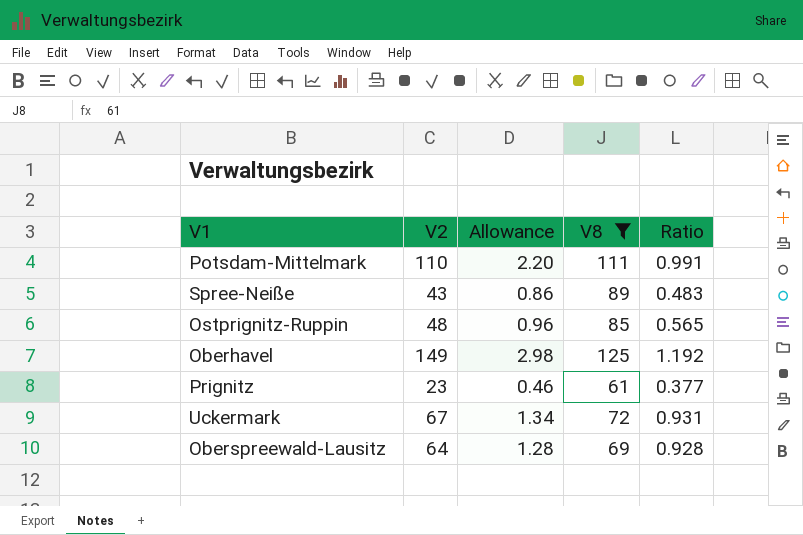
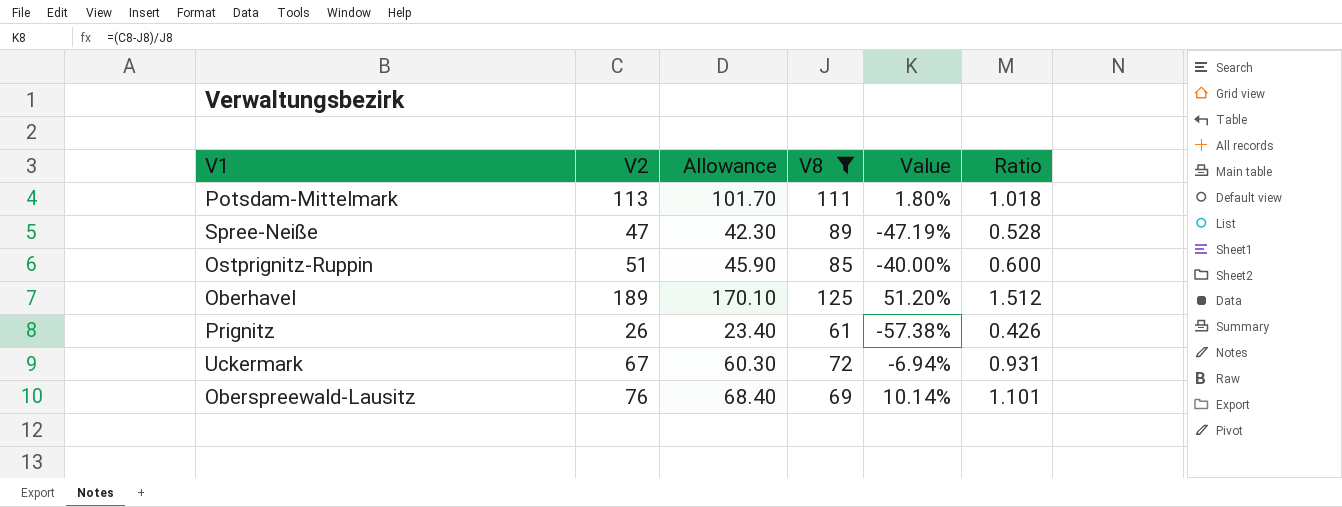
column Allowance | formula: [V2] * 0.02 -> [V2] * 0.9
column Value | formula: none -> ([V2] - [V8]) / [V8]
Potsdam-Mittelmark | V2: 110 -> 113
Potsdam-Mittelmark | Ratio: 0.991 -> 1.018
Spree-Neiße | V2: 43 -> 47
Spree-Neiße | Ratio: 0.483 -> 0.528
Ostprignitz-Ruppin | V2: 48 -> 51
Ostprignitz-Ruppin | Ratio: 0.565 -> 0.600
Oberhavel | V2: 149 -> 189
Oberhavel | Ratio: 1.192 -> 1.512
Prignitz | V2: 23 -> 26
Prignitz | Ratio: 0.377 -> 0.426
Oberspreewald-Lausitz | V2: 64 -> 76
Oberspreewald-Lausitz | Ratio: 0.928 -> 1.101

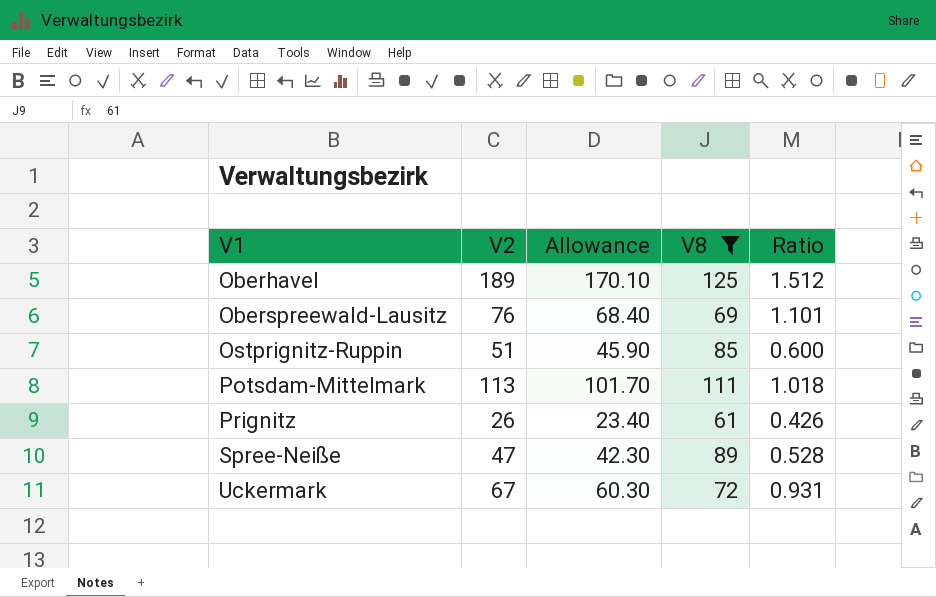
row order: none -> V1 ascending
column Value | formula: ([V2] - [V8]) / [V8] -> none

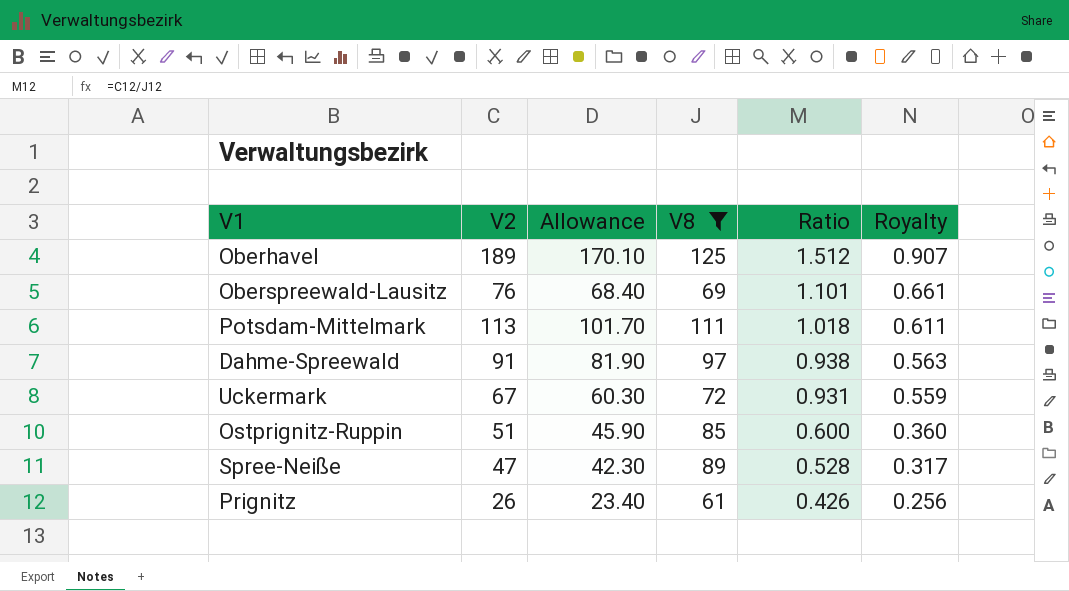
row order: V1 ascending -> Ratio descending
column Royalty | formula: none -> [Ratio] * 0.6
row Dahme-Spreewald: none -> 91 | 81.90 | 97 | 0.938 | 0.563

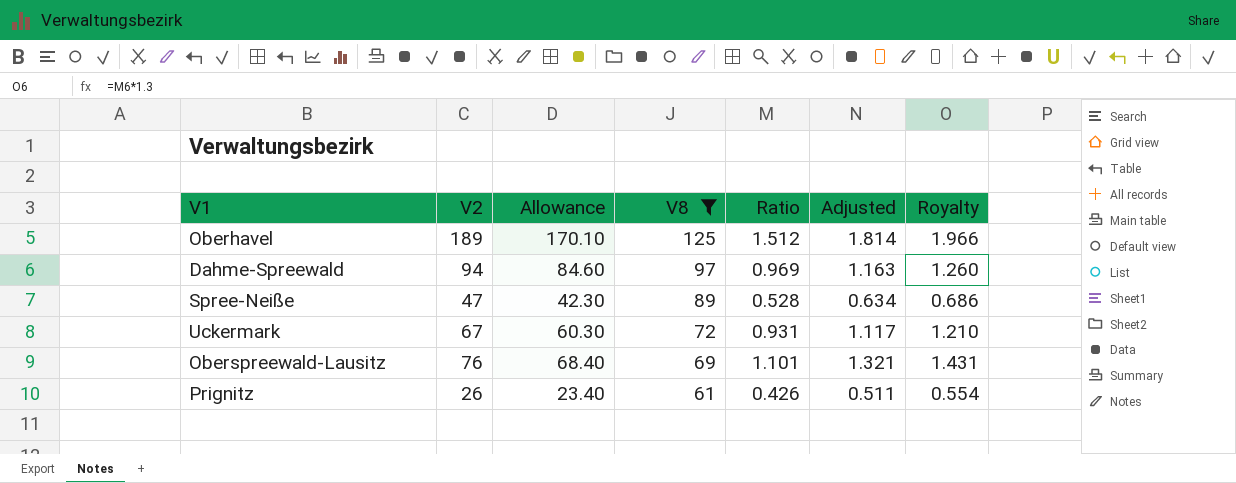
row order: Ratio descending -> V8 descending
column Adjusted | formula: none -> [Ratio] * 1.2
column Royalty | formula: [Ratio] * 0.6 -> [Ratio] * 1.3
row Potsdam-Mittelmark: 113 | 101.70 | 111 | 1.018 | 0.611 -> none
row Ostprignitz-Ruppin: 51 | 45.90 | 85 | 0.600 | 0.360 -> none
Dahme-Spreewald | V2: 91 -> 94
Dahme-Spreewald | Allowance: 81.90 -> 84.60
Dahme-Spreewald | Ratio: 0.938 -> 0.969

